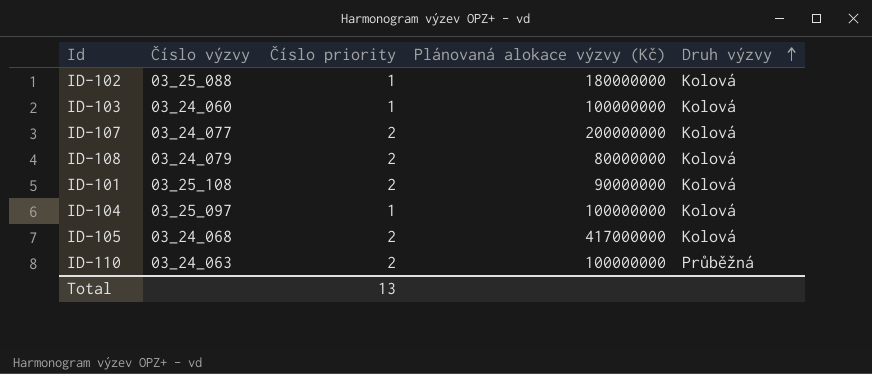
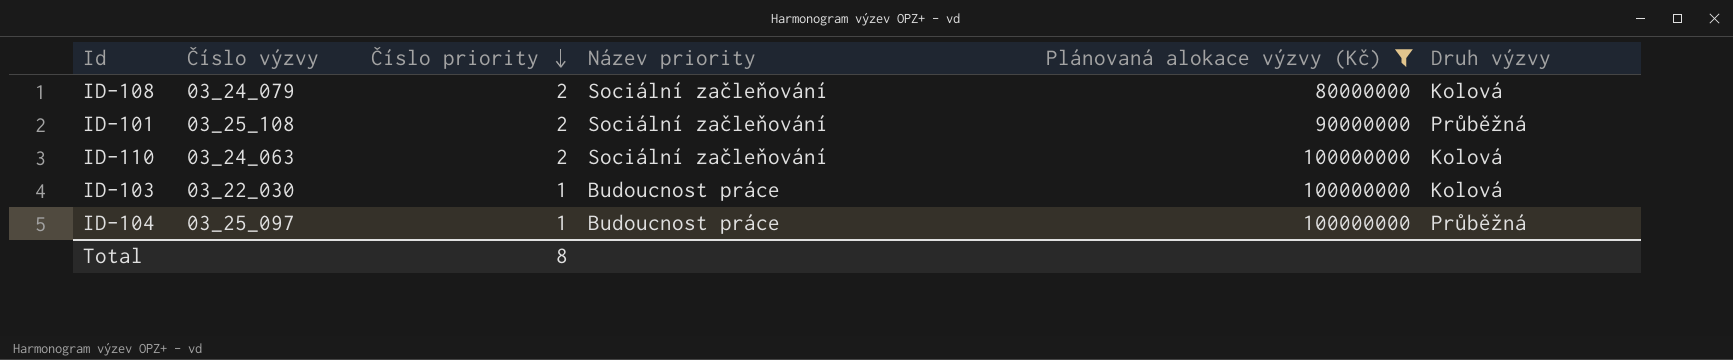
filter: none -> Plánovaná alokace výzvy (Kč) <= 100000000
row order: Druh výzvy ascending -> Číslo priority descending
column Název priority | position: none -> 4
ID-101 | Druh výzvy: Kolová -> Průběžná
ID-110 | Druh výzvy: Průběžná -> Kolová
ID-103 | Číslo výzvy: 03_24_060 -> 03_22_030
ID-104 | Druh výzvy: Kolová -> Průběžná
Total | Číslo priority: 13 -> 8

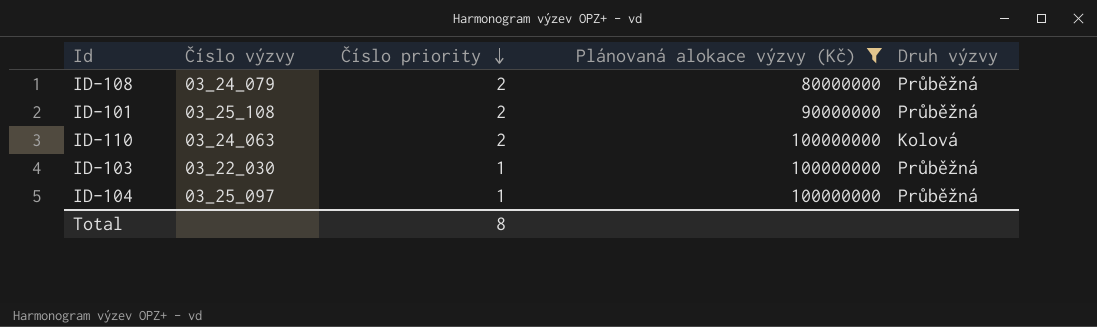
column Název priority | position: 4 -> none
ID-108 | Druh výzvy: Kolová -> Průběžná
ID-103 | Druh výzvy: Kolová -> Průběžná

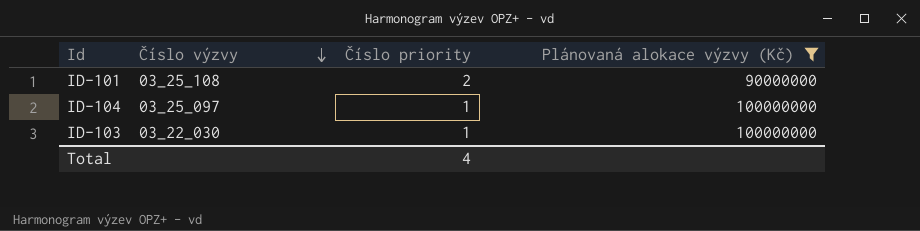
row order: Číslo priority descending -> Číslo výzvy descending
column Druh výzvy | position: 5 -> none
row ID-108: 03_24_079 | 2 | 80000000 | Průběžná -> none
row ID-110: 03_24_063 | 2 | 100000000 | Kolová -> none
Total | Číslo priority: 8 -> 4

